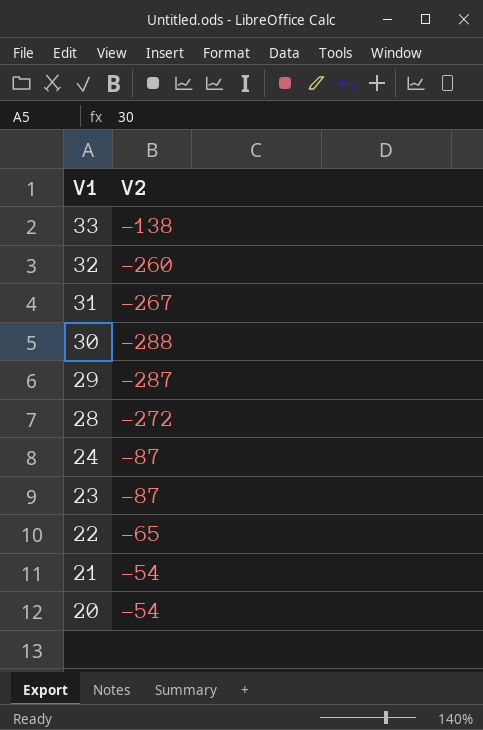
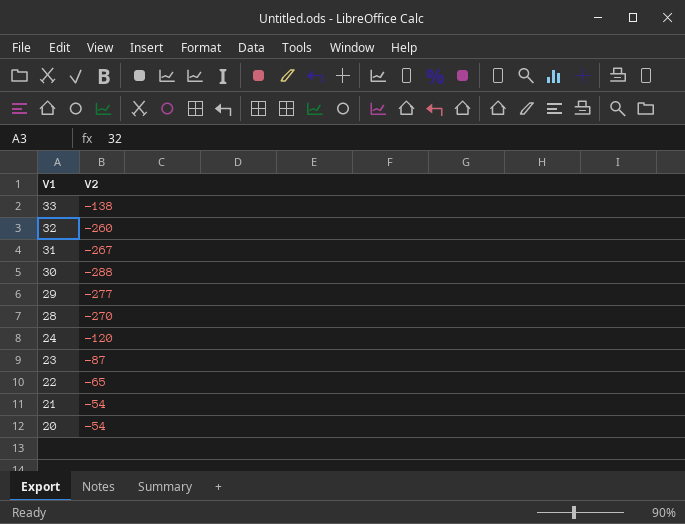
29 | V2: -287 -> -277
28 | V2: -272 -> -270
24 | V2: -87 -> -120

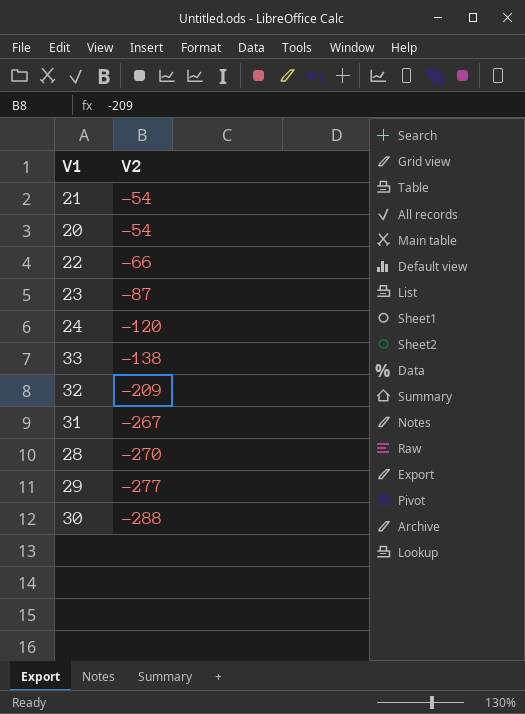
row order: V1 descending -> V2 descending
22 | V2: -65 -> -66
32 | V2: -260 -> -209

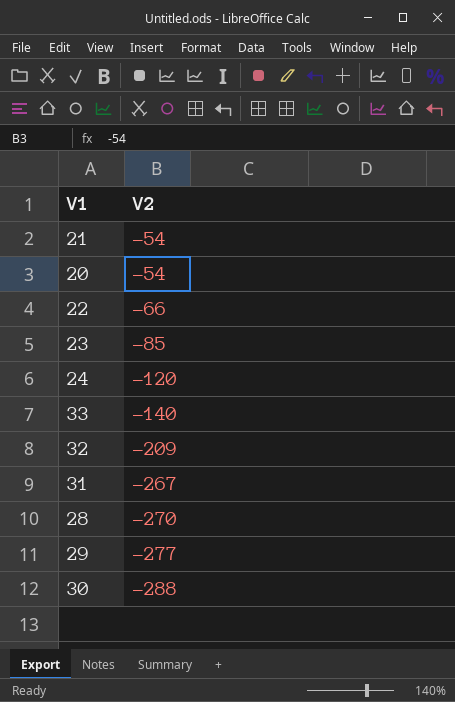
23 | V2: -87 -> -85
33 | V2: -138 -> -140

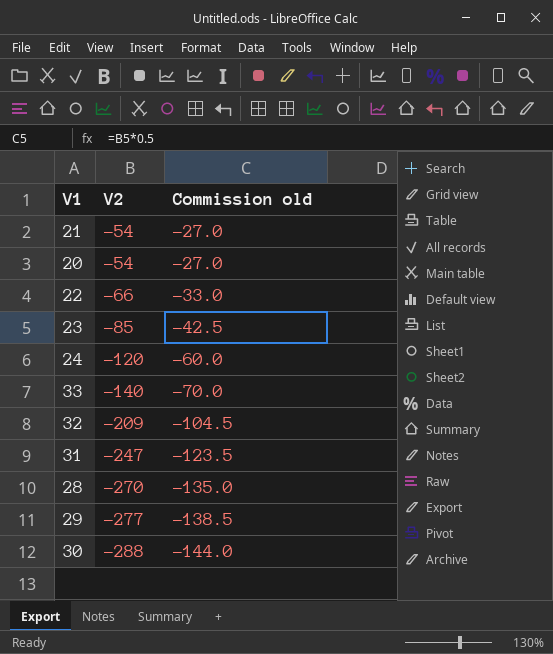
column Commission old | formula: none -> [V2] * 0.5
31 | V2: -267 -> -247

